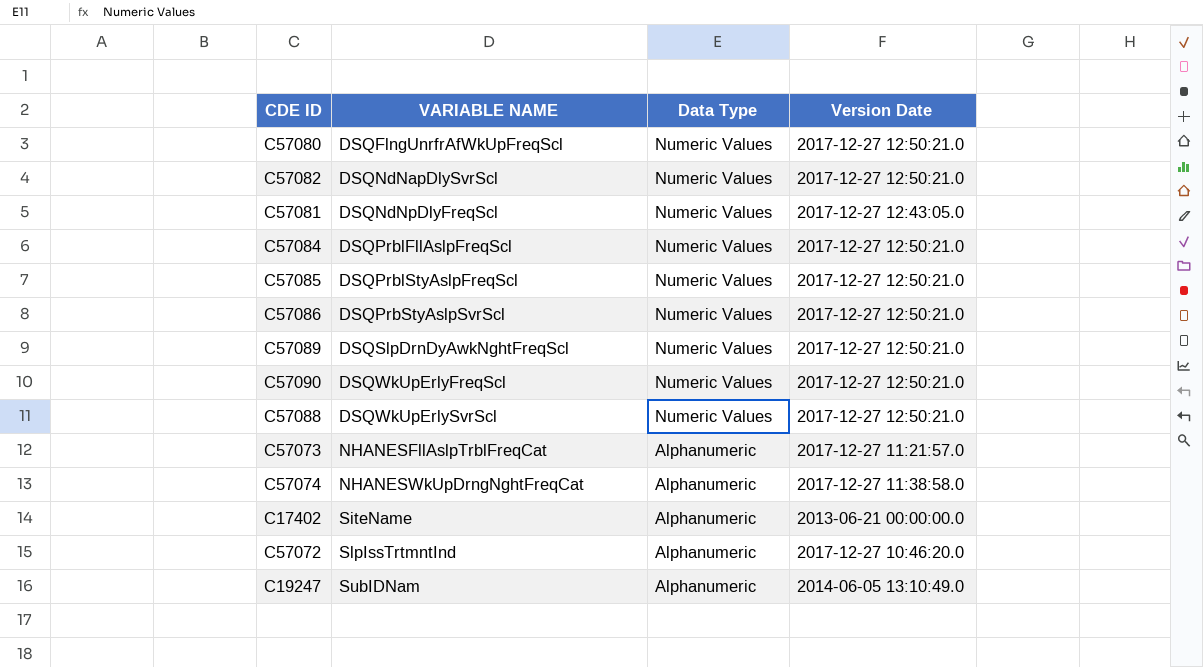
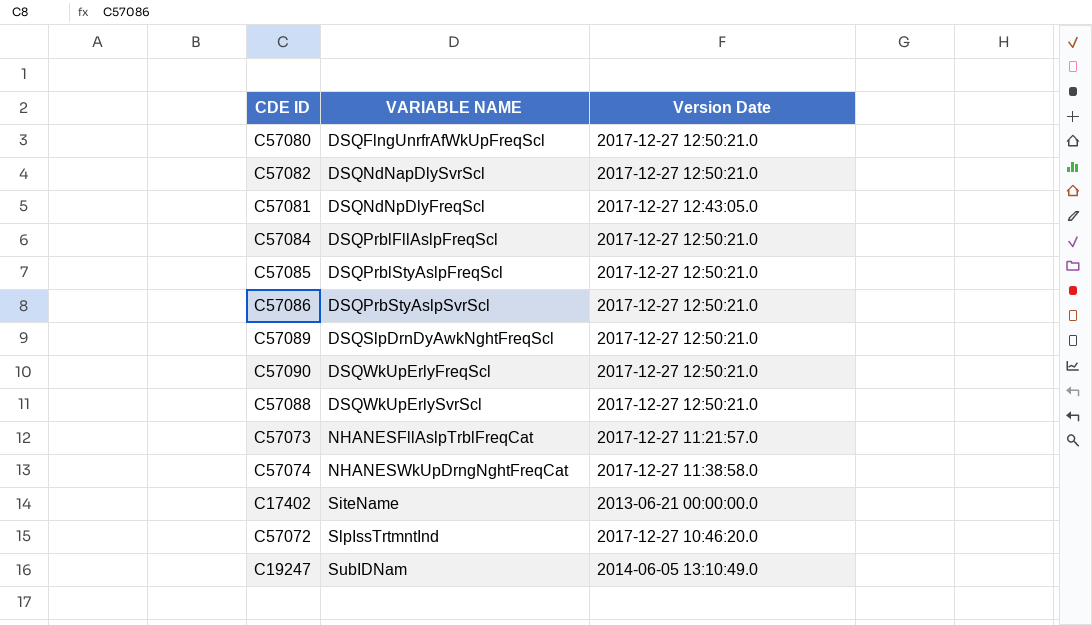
column Data Type | position: 3 -> none

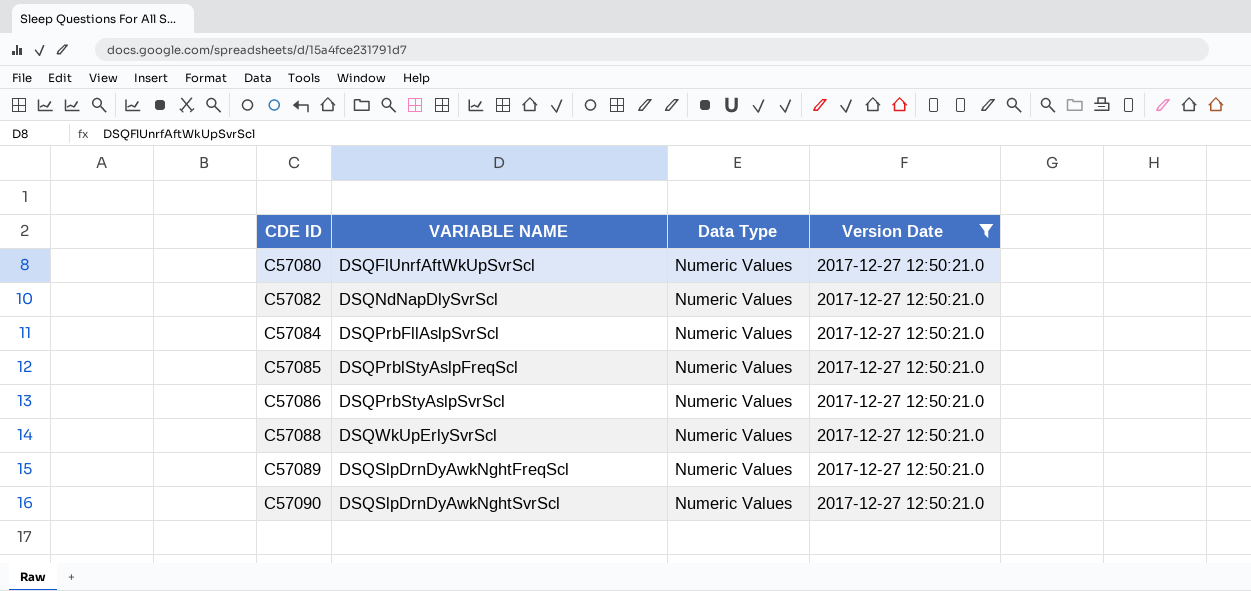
filter: none -> Version Date = 2017-12-27 12:50:21.0
row order: VARIABLE NAME ascending -> CDE ID ascending
column Data Type | position: none -> 3
C57080 | VARIABLE NAME: DSQFlngUnrfrAfWkUpFreqScl -> DSQFlUnrfAftWkUpSvrScl
C57084 | VARIABLE NAME: DSQPrblFllAslpFreqScl -> DSQPrbFllAslpSvrScl
C57090 | VARIABLE NAME: DSQWkUpErlyFreqScl -> DSQSlpDrnDyAwkNghtSvrScl

